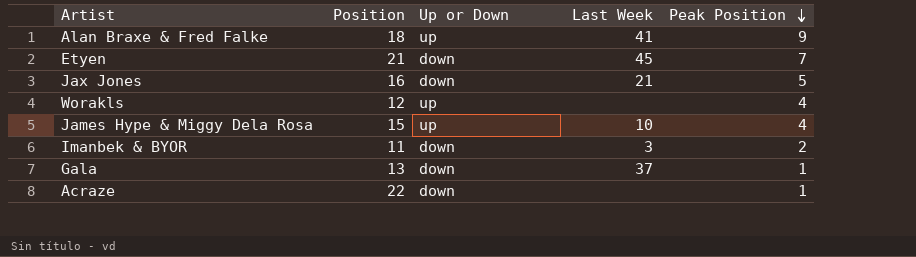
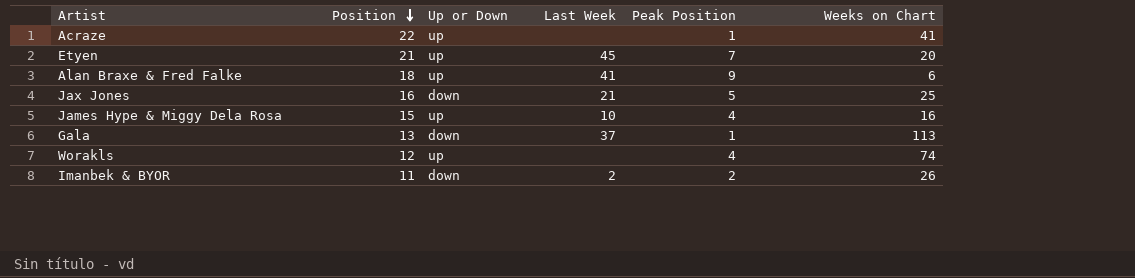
row order: Peak Position descending -> Position descending
column Weeks on Chart | position: none -> 6
Acraze | Up or Down: down -> up
Etyen | Up or Down: down -> up
Imanbek & BYOR | Last Week: 3 -> 2

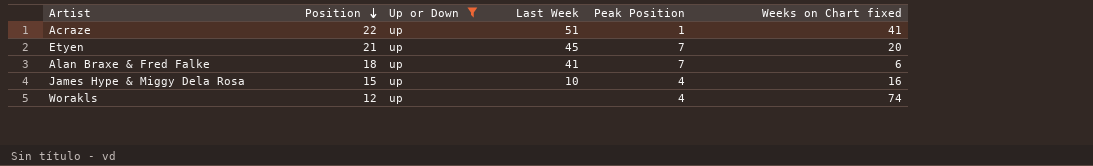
filter: none -> Up or Down = up
column name: Weeks on Chart -> Weeks on Chart fixed
Acraze | Last Week: none -> 51
Alan Braxe & Fred Falke | Peak Position: 9 -> 7

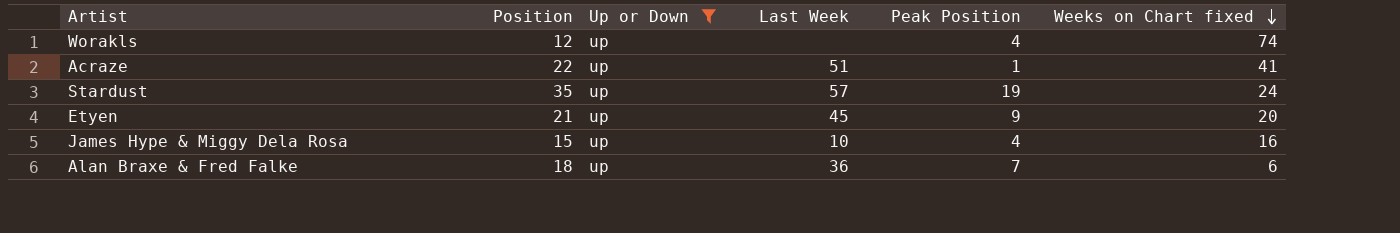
row order: Position descending -> Weeks on Chart fixed descending
row Stardust: none -> 35 | up | 57 | 19 | 24
Etyen | Peak Position: 7 -> 9
Alan Braxe & Fred Falke | Last Week: 41 -> 36

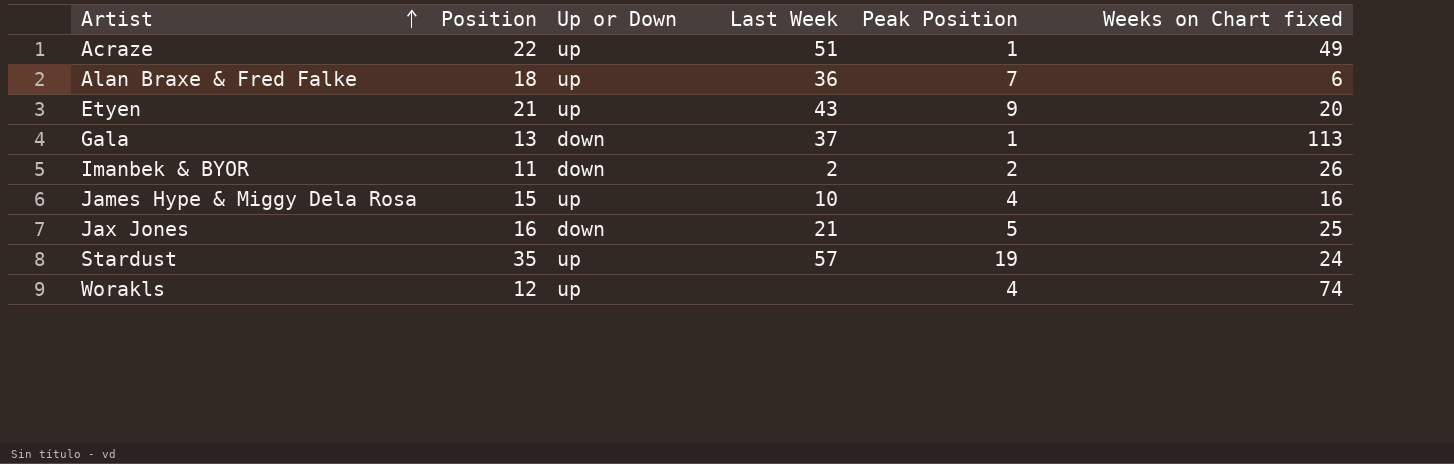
filter: Up or Down = up -> none
row order: Weeks on Chart fixed descending -> Artist ascending
Acraze | Weeks on Chart fixed: 41 -> 49
Etyen | Last Week: 45 -> 43

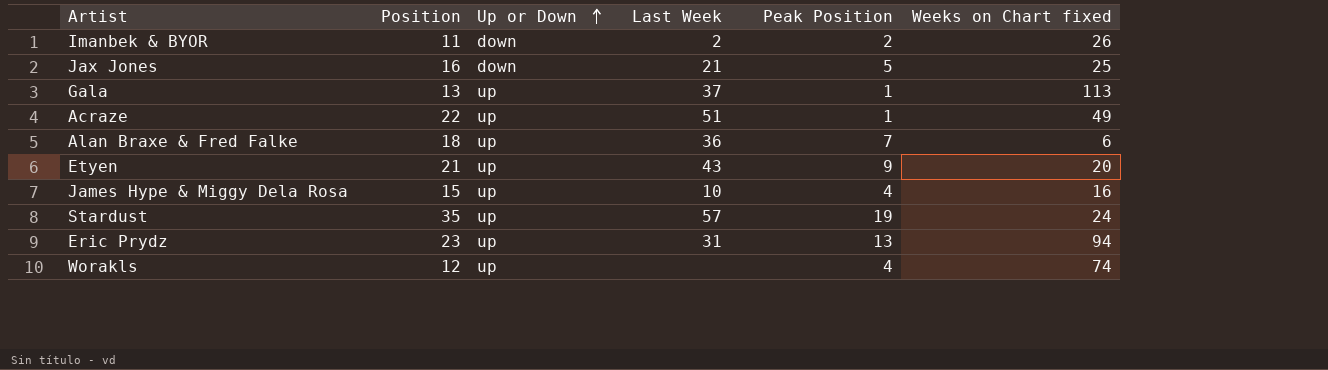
row order: Artist ascending -> Up or Down ascending
Gala | Up or Down: down -> up
row Eric Prydz: none -> 23 | up | 31 | 13 | 94

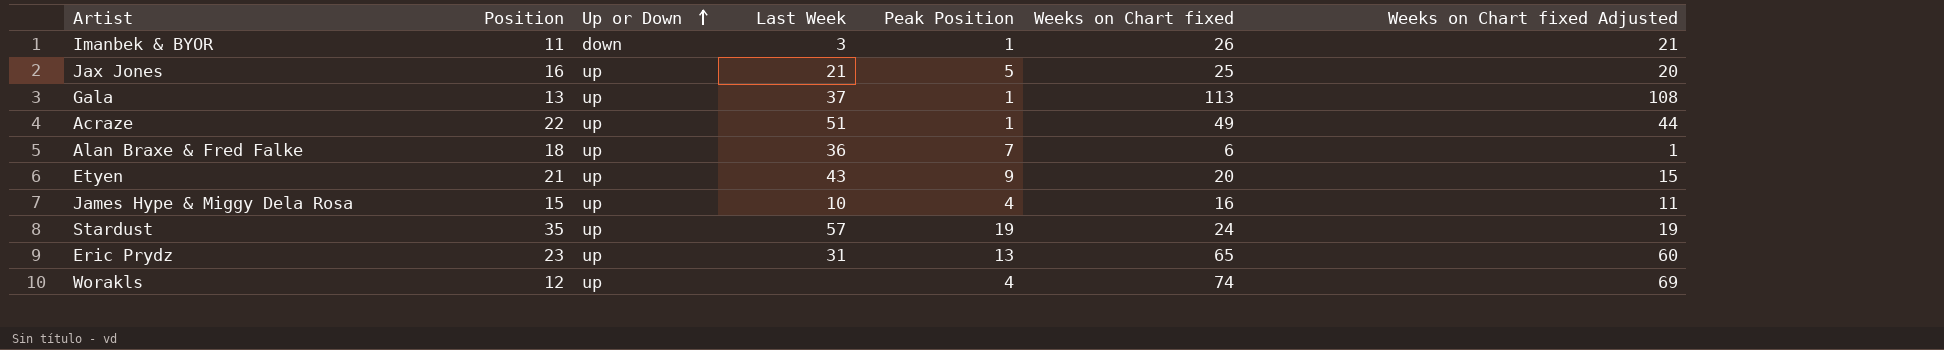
column Weeks on Chart fixed Adjusted | formula: none -> [Weeks on Chart fixed] - 5
Imanbek & BYOR | Last Week: 2 -> 3
Imanbek & BYOR | Peak Position: 2 -> 1
Jax Jones | Up or Down: down -> up
Eric Prydz | Weeks on Chart fixed: 94 -> 65

